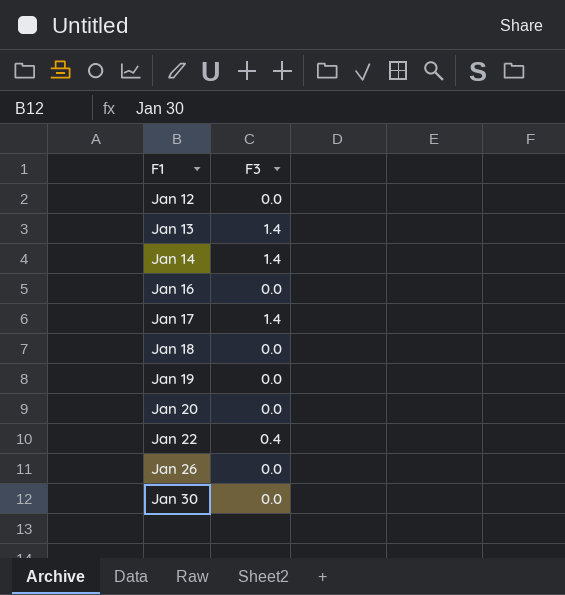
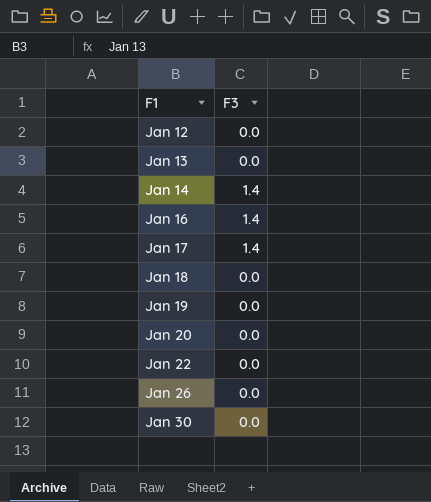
Jan 13 | F3: 1.4 -> 0.0
Jan 16 | F3: 0.0 -> 1.4
Jan 22 | F3: 0.4 -> 0.0

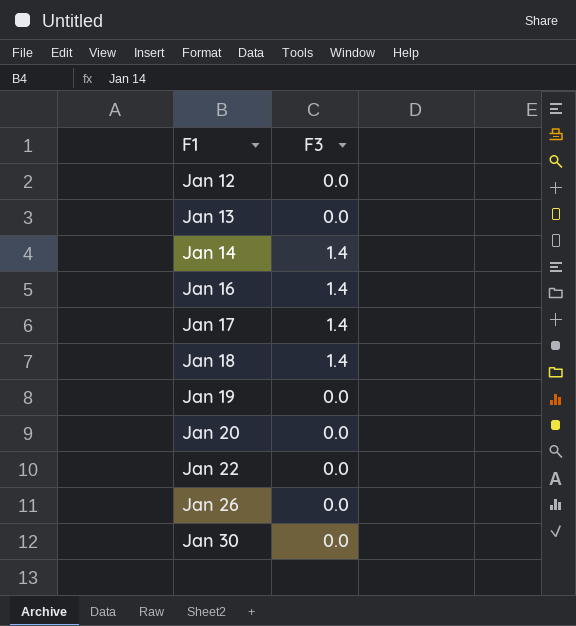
Jan 18 | F3: 0.0 -> 1.4

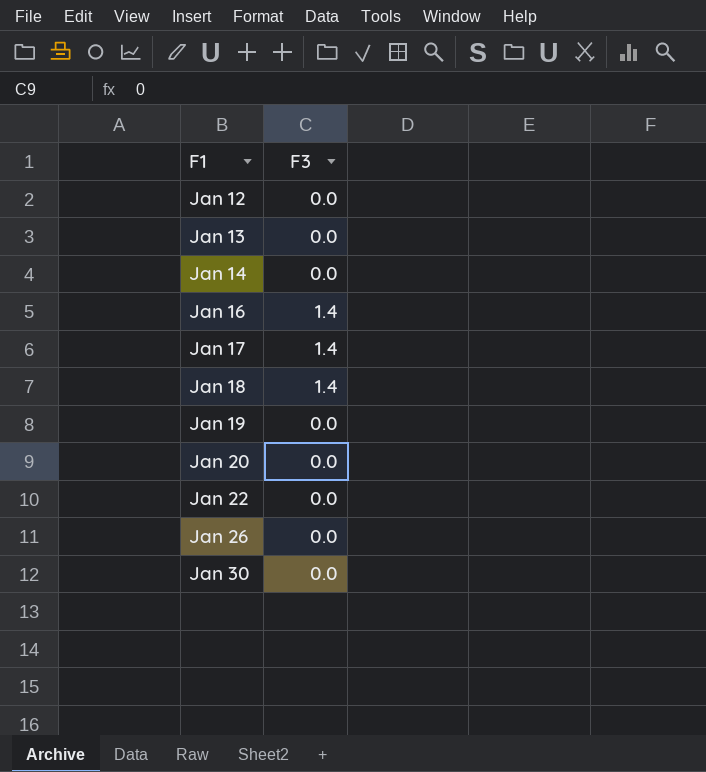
Jan 14 | F3: 1.4 -> 0.0

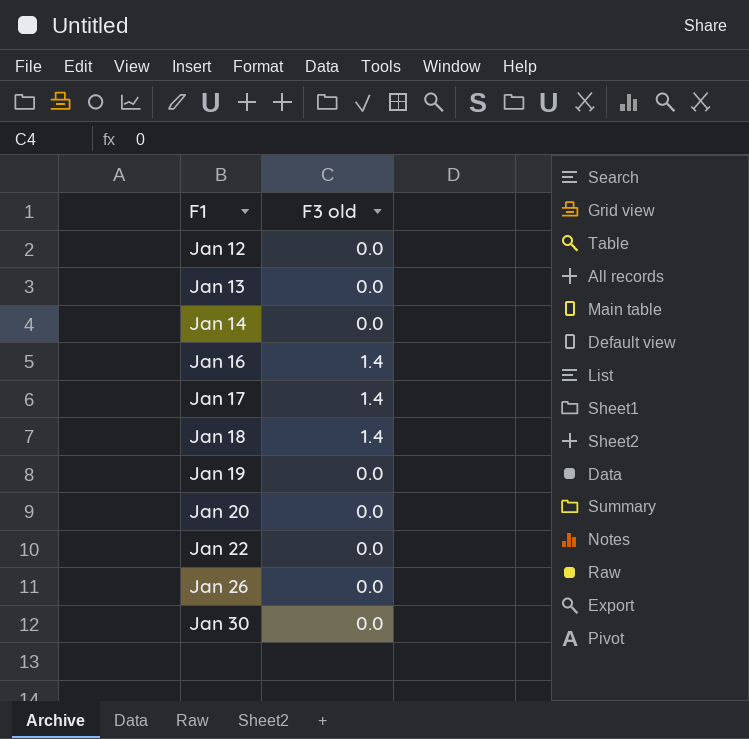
column name: F3 -> F3 old

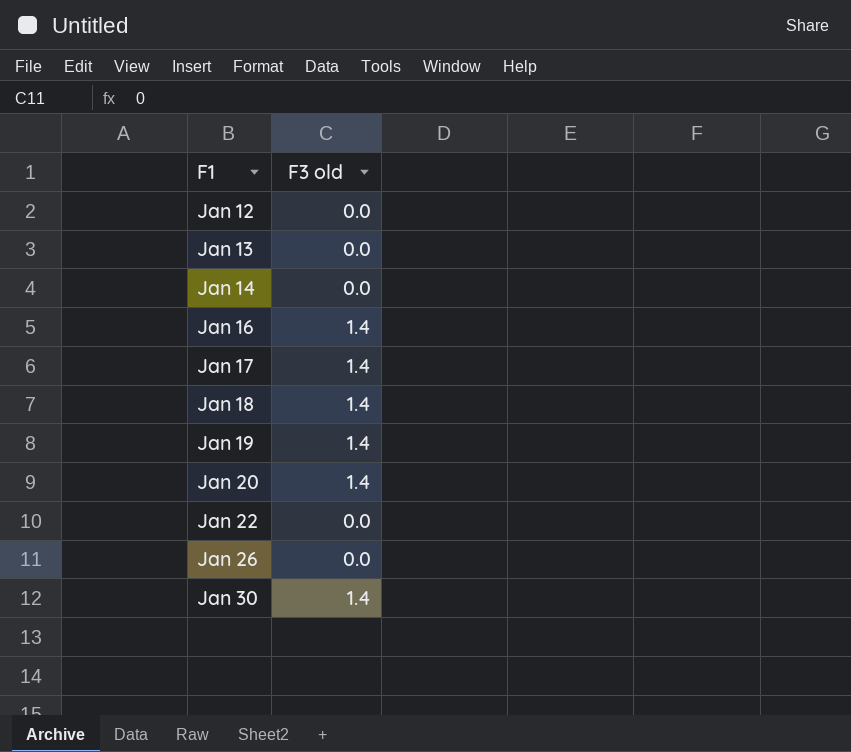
Jan 19 | F3 old: 0.0 -> 1.4
Jan 20 | F3 old: 0.0 -> 1.4
Jan 30 | F3 old: 0.0 -> 1.4

